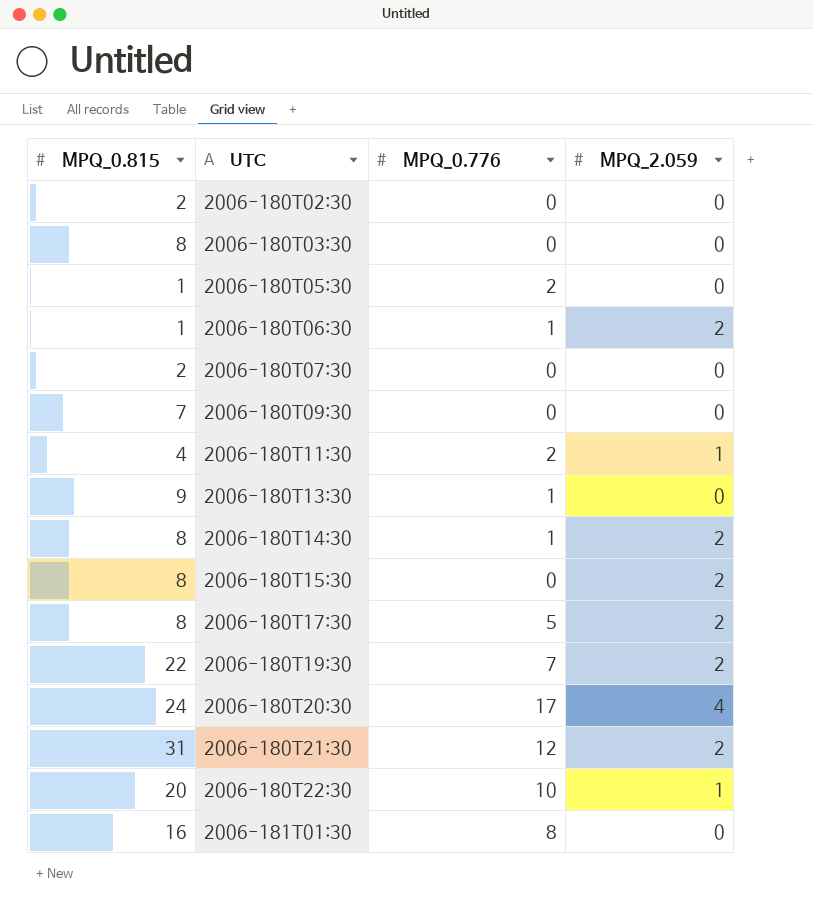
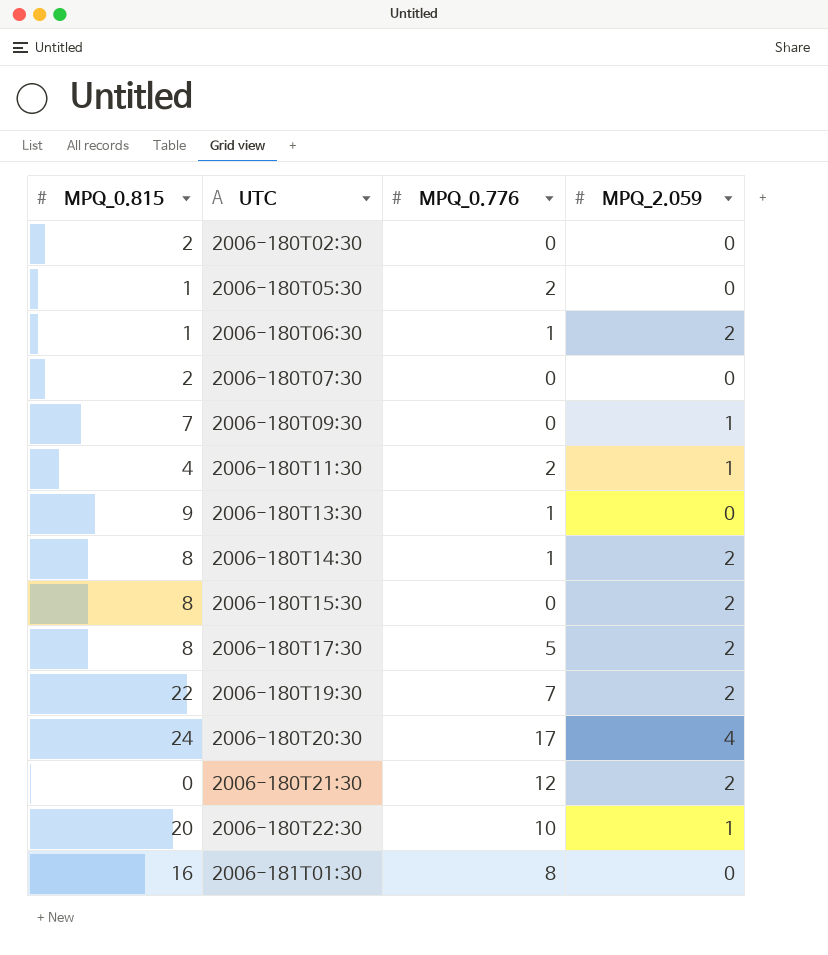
row 2006-180T03:30: 8 | 0 | 0 -> none
2006-180T09:30 | MPQ_2.059: 0 -> 1
2006-180T21:30 | MPQ_0.815: 31 -> 0

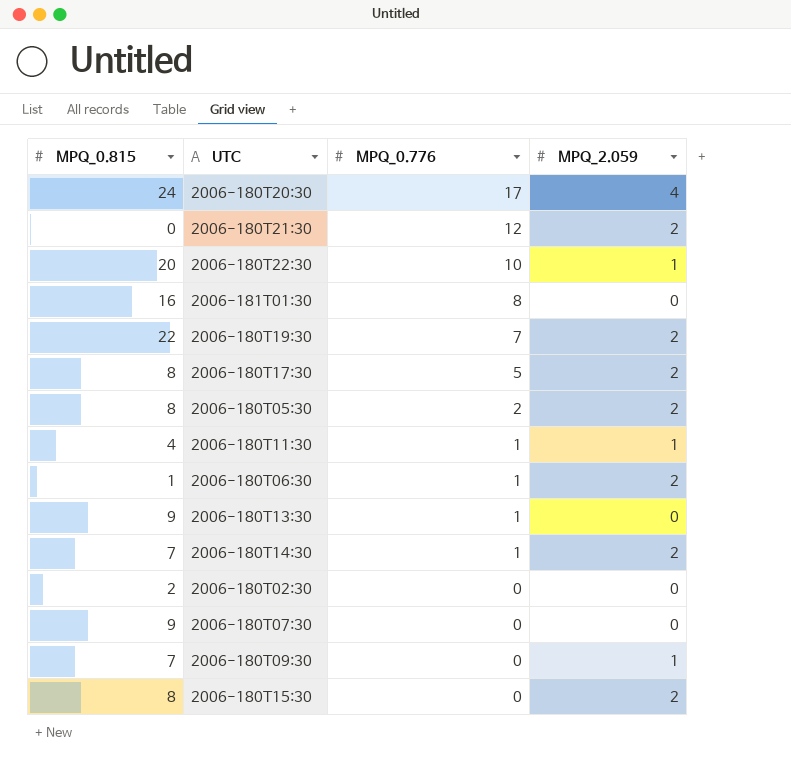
row order: UTC ascending -> MPQ_0.776 descending
2006-180T05:30 | MPQ_0.815: 1 -> 8
2006-180T05:30 | MPQ_2.059: 0 -> 2
2006-180T11:30 | MPQ_0.776: 2 -> 1
2006-180T14:30 | MPQ_0.815: 8 -> 7
2006-180T07:30 | MPQ_0.815: 2 -> 9

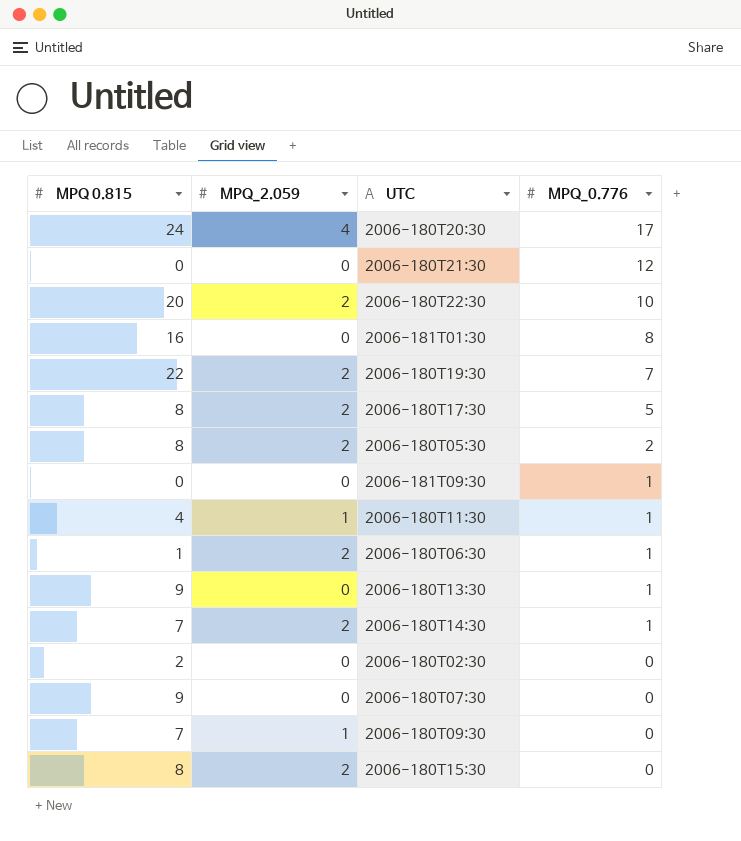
column name: MPQ_0.815 -> MPQ 0.815
column MPQ_2.059 | position: 4 -> 2
2006-180T21:30 | MPQ_2.059: 2 -> 0
2006-180T22:30 | MPQ_2.059: 1 -> 2
row 2006-181T09:30: none -> 0 | 0 | 1

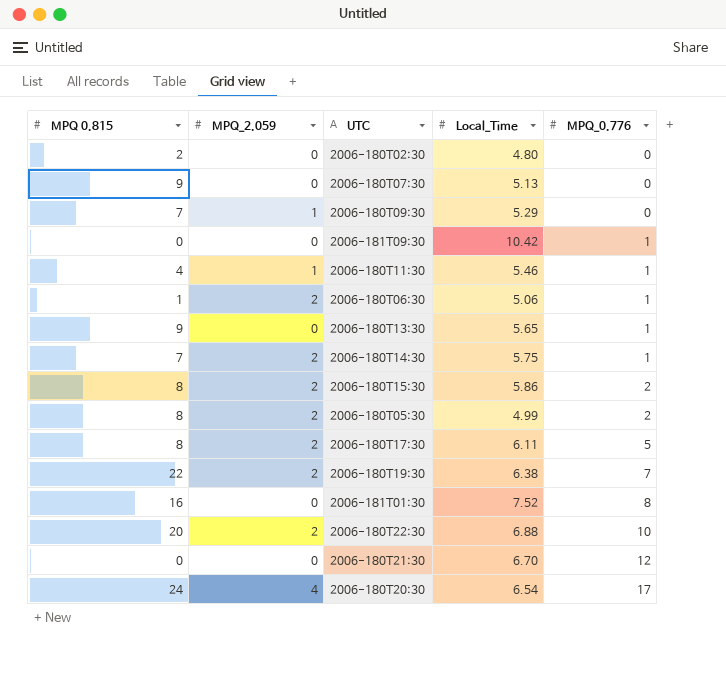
row order: MPQ_0.776 descending -> MPQ_0.776 ascending
column Local_Time | position: none -> 4
2006-180T15:30 | MPQ_0.776: 0 -> 2

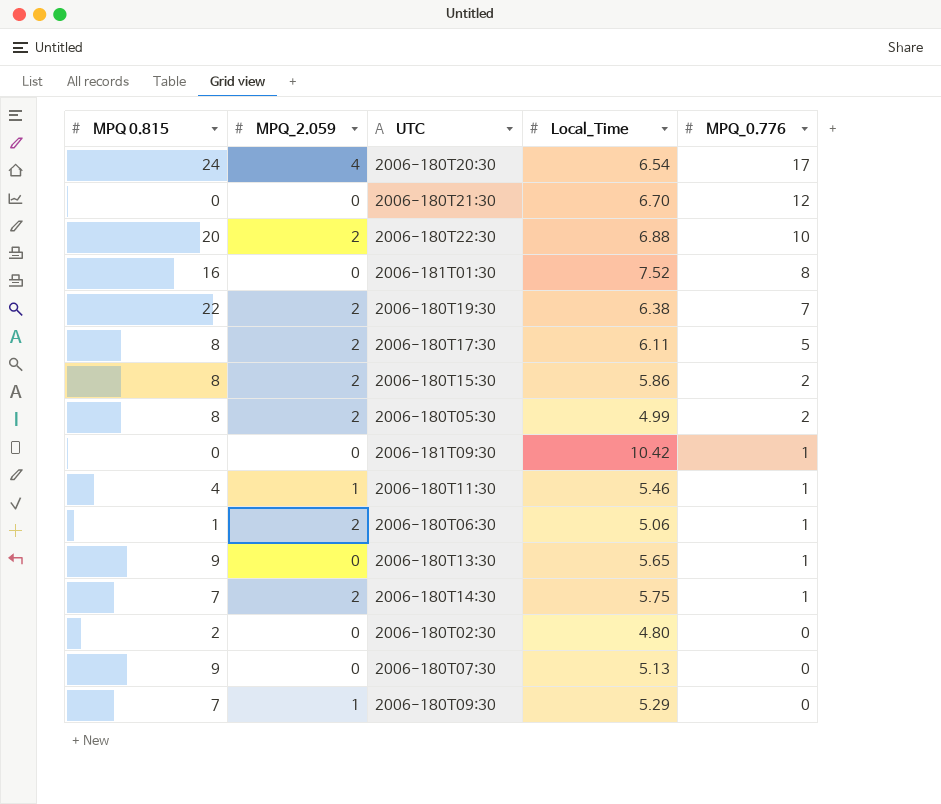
row order: MPQ_0.776 ascending -> MPQ_0.776 descending

